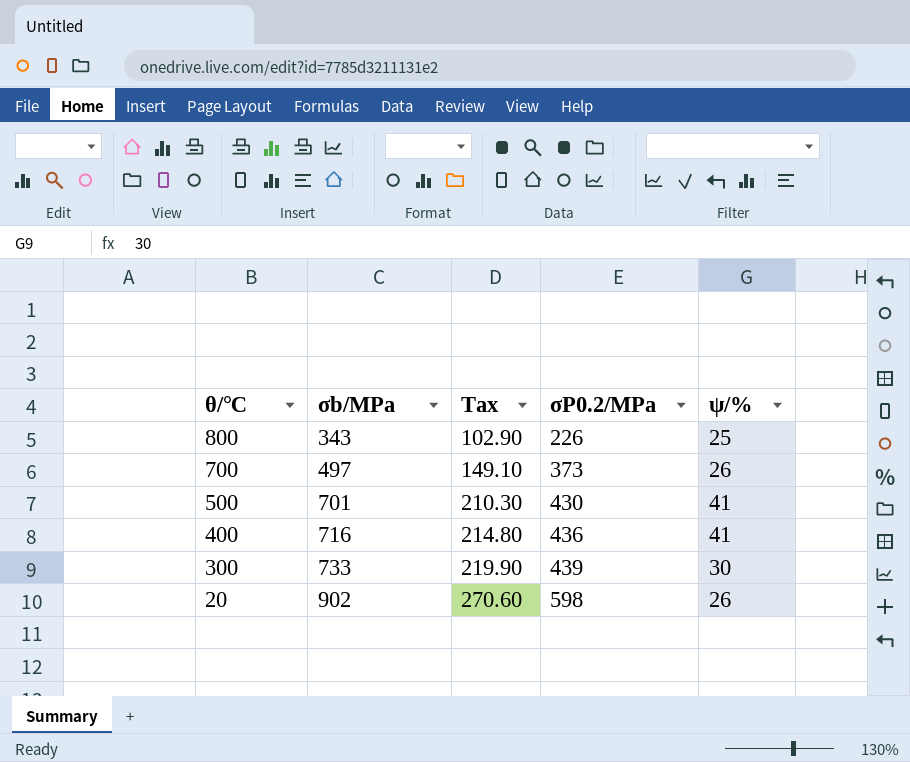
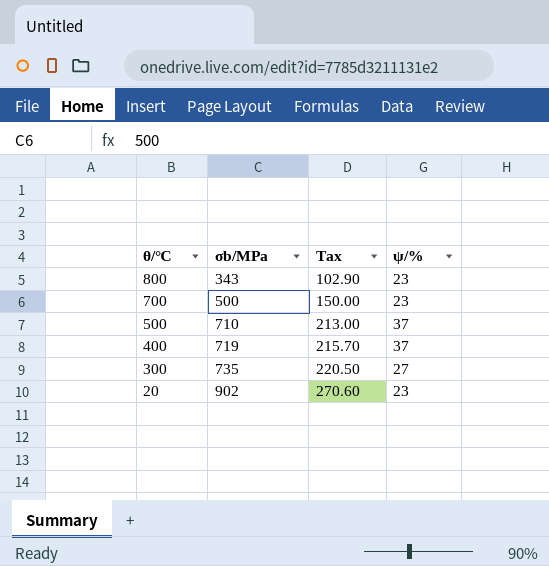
column σP0.2/MPa | position: 4 -> none
800 | ψ/%: 25 -> 23
700 | σb/MPa: 497 -> 500
700 | Tax: 149.10 -> 150.00
700 | ψ/%: 26 -> 23
500 | σb/MPa: 701 -> 710
500 | Tax: 210.30 -> 213.00
500 | ψ/%: 41 -> 37
400 | σb/MPa: 716 -> 719
400 | Tax: 214.80 -> 215.70
400 | ψ/%: 41 -> 37
300 | σb/MPa: 733 -> 735
300 | Tax: 219.90 -> 220.50
300 | ψ/%: 30 -> 27
20 | ψ/%: 26 -> 23

